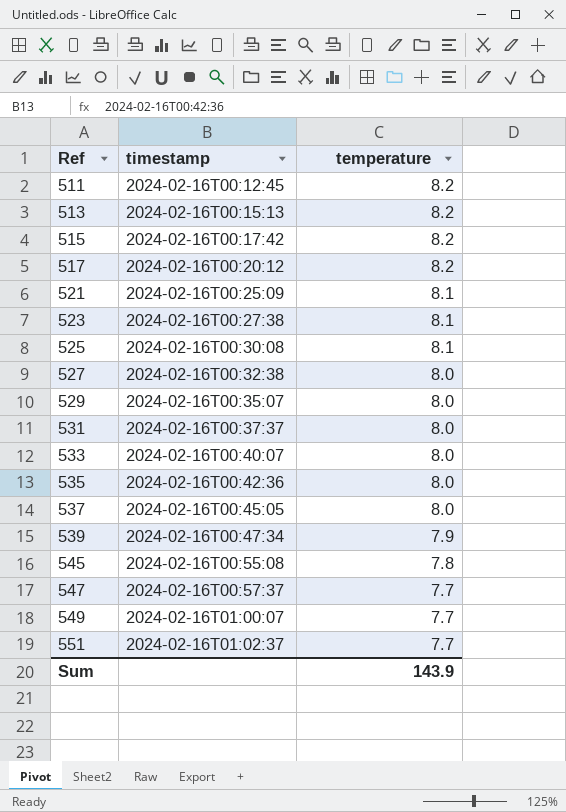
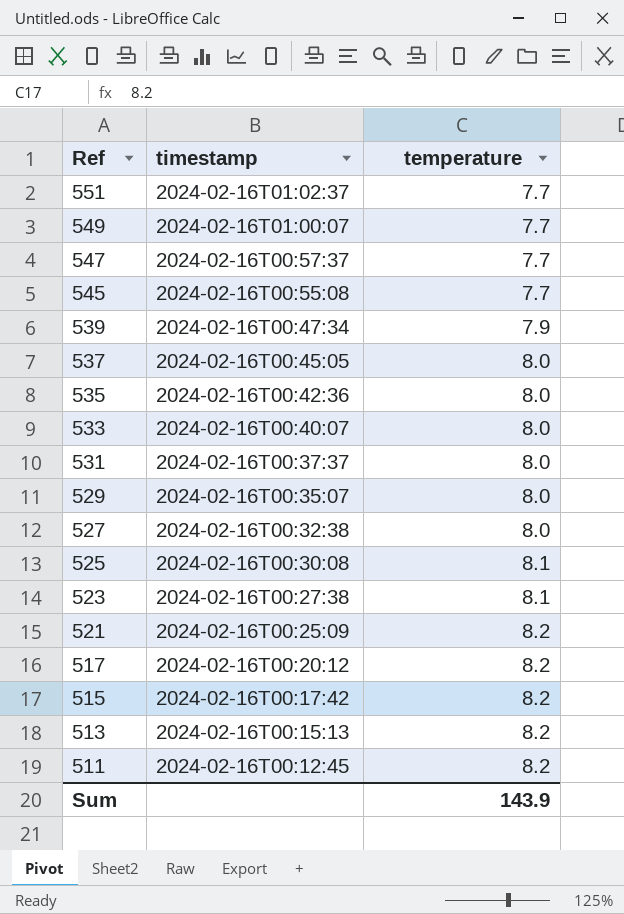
row order: Ref ascending -> Ref descending
545 | temperature: 7.8 -> 7.7
521 | temperature: 8.1 -> 8.2

